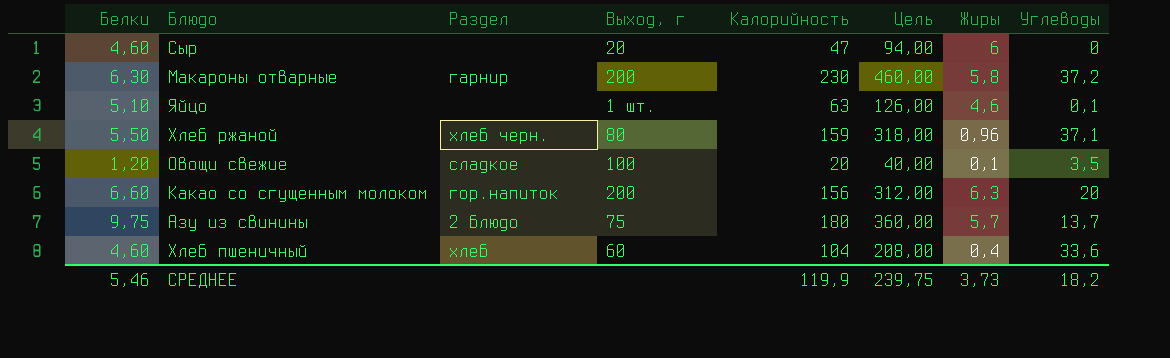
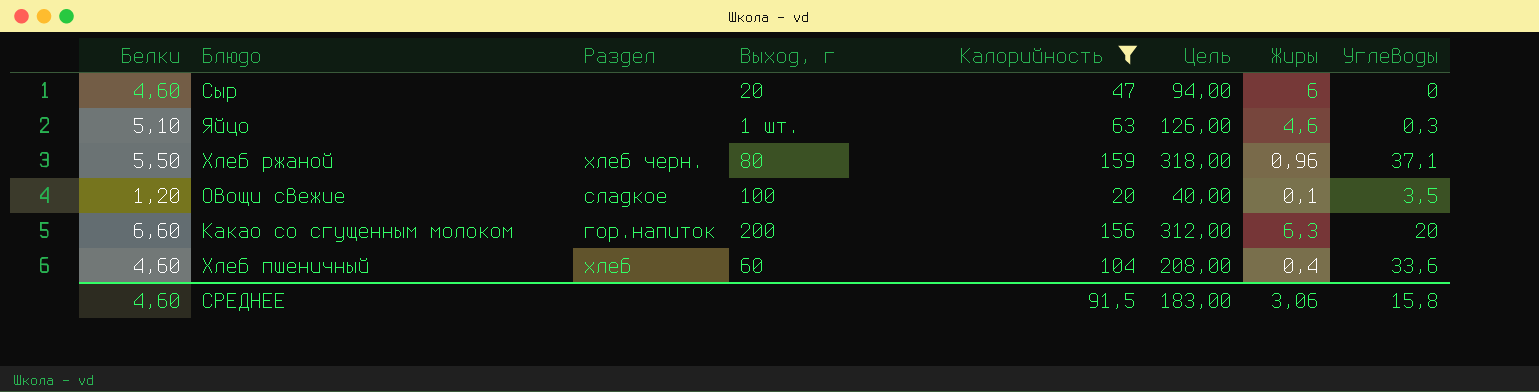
filter: none -> Калорийность <= 159
Яйцо | Углеводы: 0,1 -> 0,3
СРЕДНЕЕ | Белки: 5,46 -> 4,60
СРЕДНЕЕ | Калорийность: 119,9 -> 91,5
СРЕДНЕЕ | Цель: 239,75 -> 183,00
СРЕДНЕЕ | Жиры: 3,73 -> 3,06
СРЕДНЕЕ | Углеводы: 18,2 -> 15,8

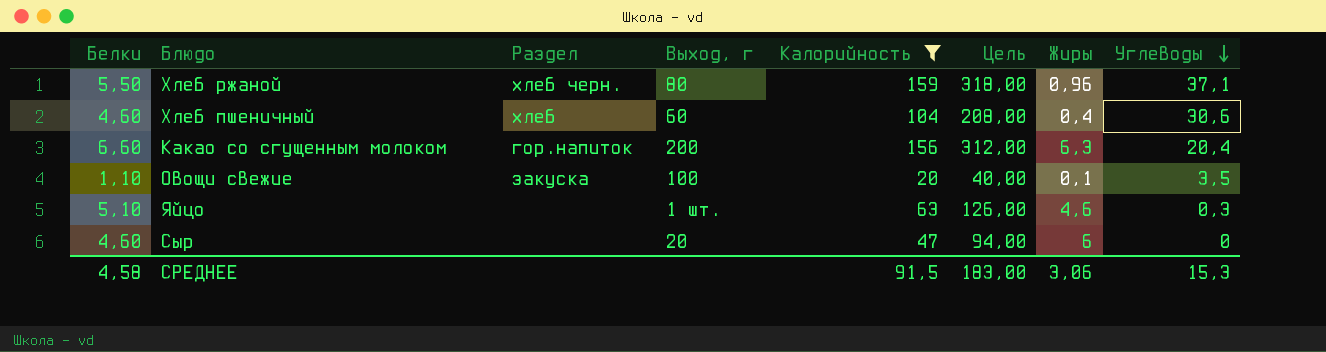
row order: none -> Углеводы descending
Хлеб пшеничный | Углеводы: 33,6 -> 30,6
Какао со сгущенным молоком | Углеводы: 20 -> 20,4
Овощи свежие | Белки: 1,20 -> 1,10
Овощи свежие | Раздел: сладкое -> закуска
СРЕДНЕЕ | Белки: 4,60 -> 4,58
СРЕДНЕЕ | Углеводы: 15,8 -> 15,3

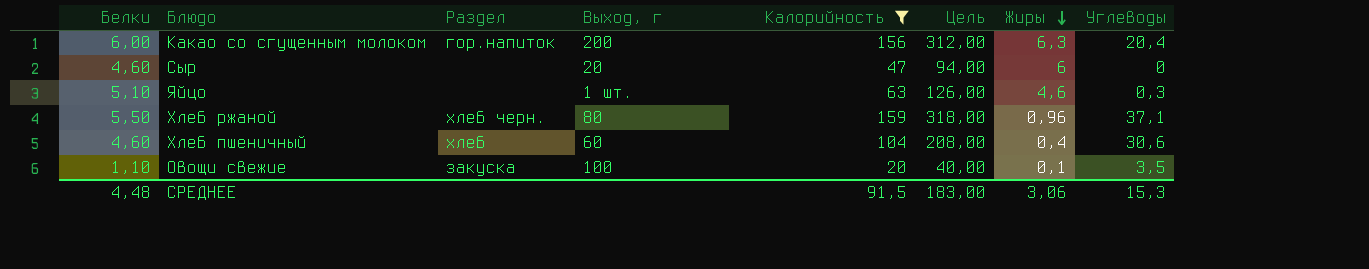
row order: Углеводы descending -> Жиры descending
Какао со сгущенным молоком | Белки: 6,60 -> 6,00
СРЕДНЕЕ | Белки: 4,58 -> 4,48

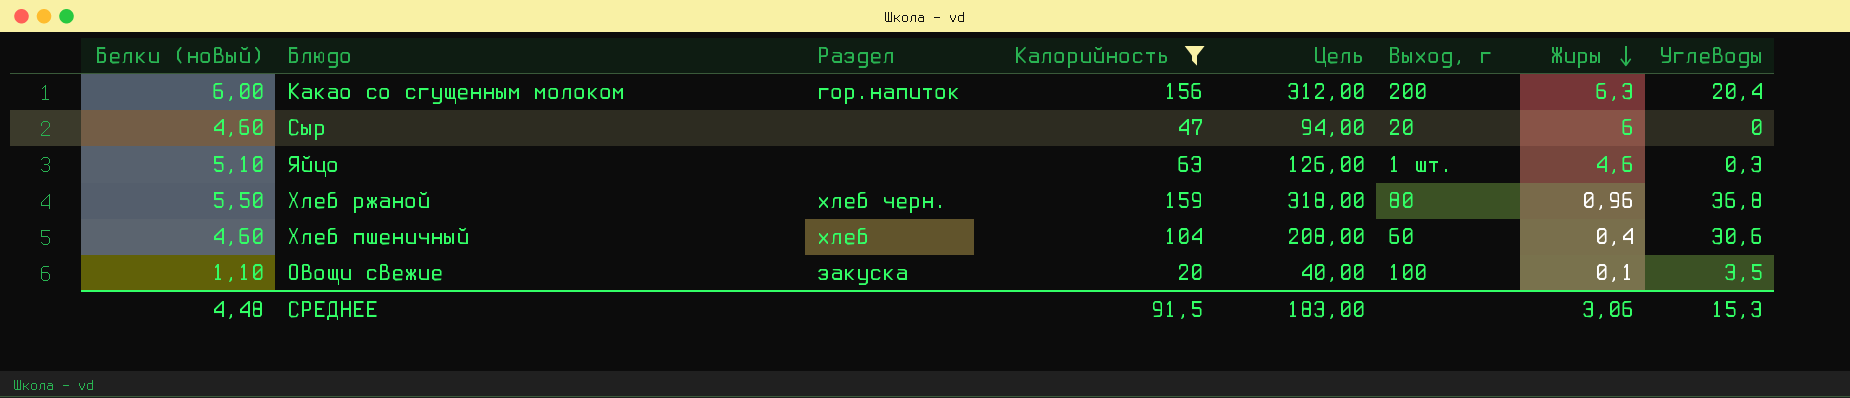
column name: Белки -> Белки (новый)
column Выход, г | position: 4 -> 6
Хлеб ржаной | Углеводы: 37,1 -> 36,8

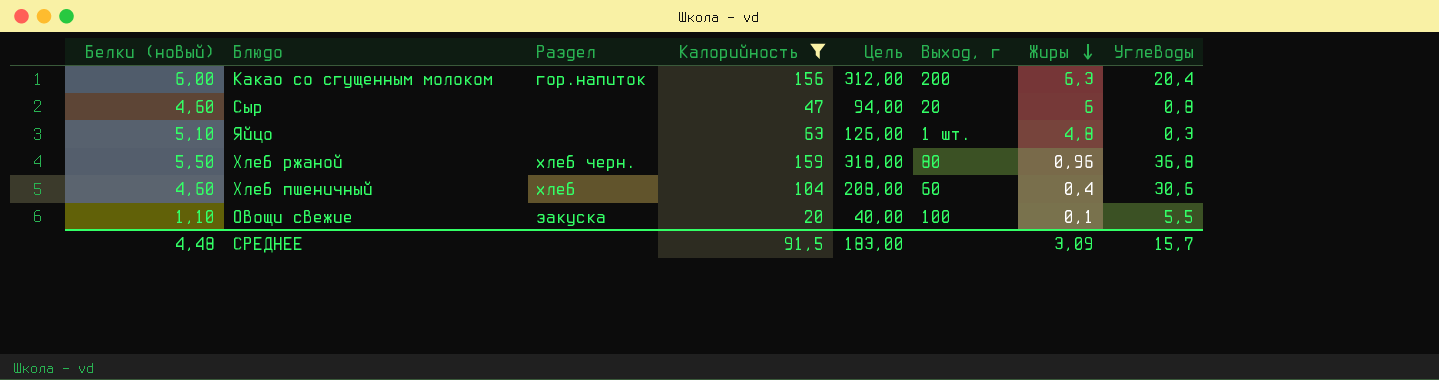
Сыр | Углеводы: 0 -> 0,8
Яйцо | Жиры: 4,6 -> 4,8
Овощи свежие | Углеводы: 3,5 -> 5,5
СРЕДНЕЕ | Жиры: 3,06 -> 3,09
СРЕДНЕЕ | Углеводы: 15,3 -> 15,7

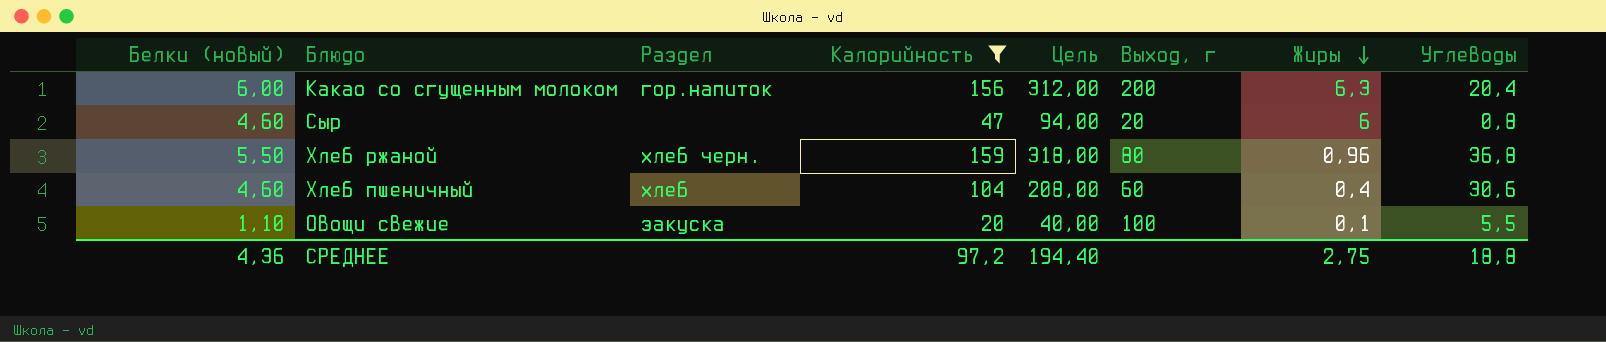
row Яйцо: 5,10 | none | 63 | 126,00 | 1 шт. | 4,8 | 0,3 -> none
СРЕДНЕЕ | Белки (новый): 4,48 -> 4,36
СРЕДНЕЕ | Калорийность: 91,5 -> 97,2
СРЕДНЕЕ | Цель: 183,00 -> 194,40
СРЕДНЕЕ | Жиры: 3,09 -> 2,75
СРЕДНЕЕ | Углеводы: 15,7 -> 18,8

